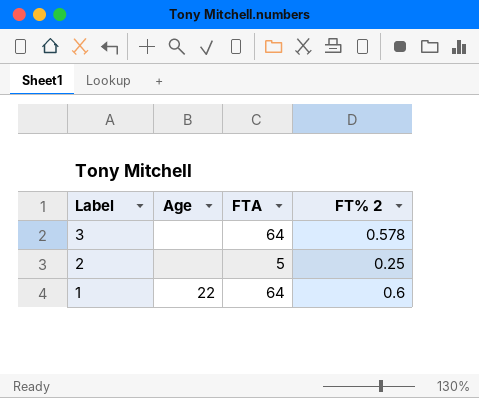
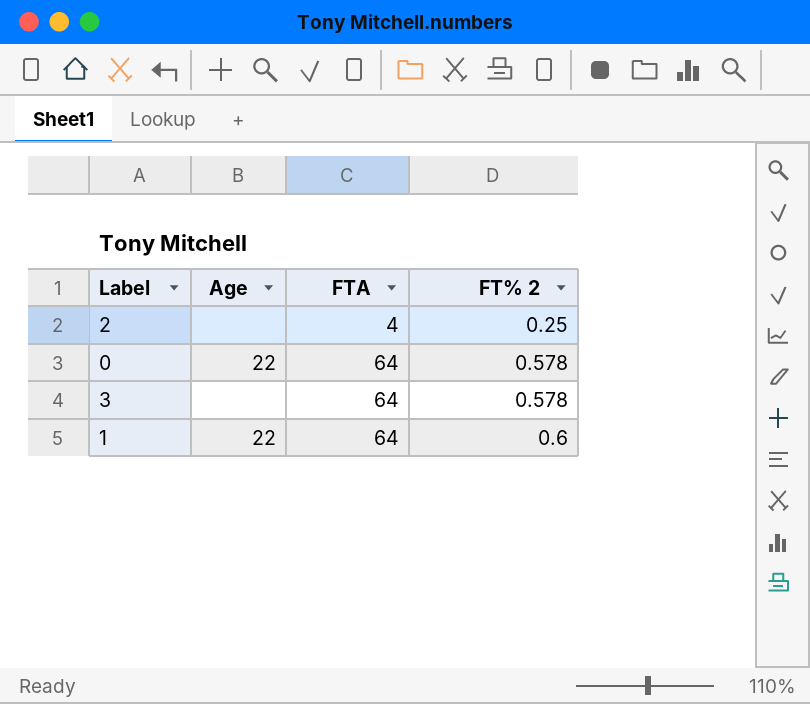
row order: Label descending -> FTA ascending
2 | FTA: 5 -> 4
row 0: none -> 22 | 64 | 0.578

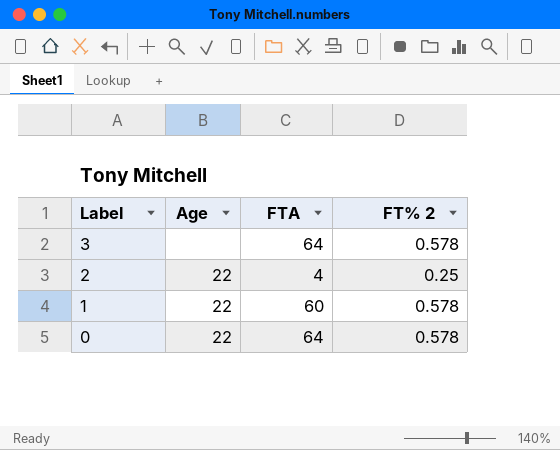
row order: FTA ascending -> Label descending
2 | Age: none -> 22
1 | FTA: 64 -> 60
1 | FT% 2: 0.6 -> 0.578

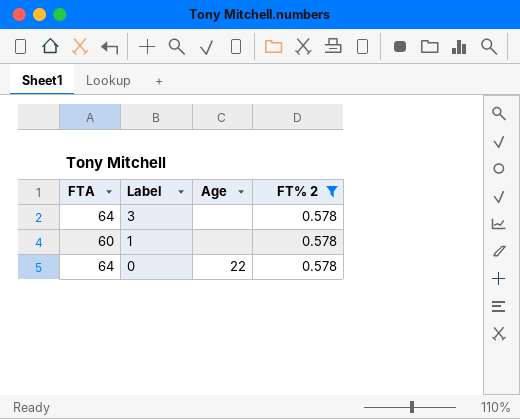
filter: none -> FT% 2 = 0.578
column FTA | position: 3 -> 1
1 | Age: 22 -> none

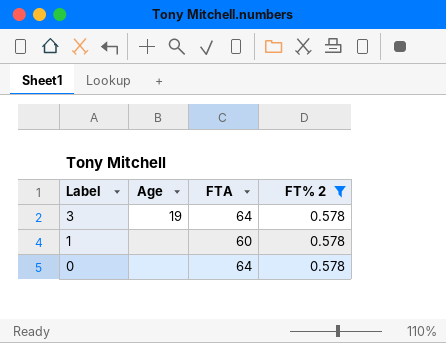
column FTA | position: 1 -> 3
3 | Age: none -> 19
0 | Age: 22 -> none

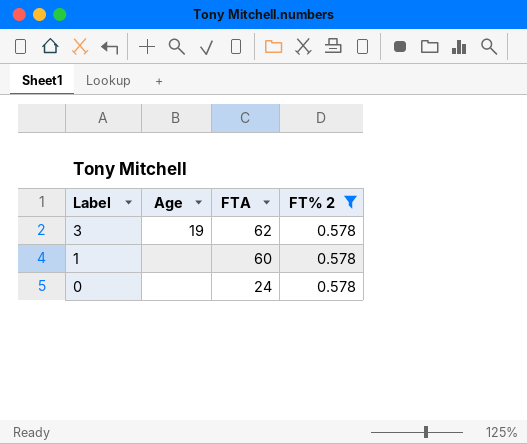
3 | FTA: 64 -> 62
0 | FTA: 64 -> 24

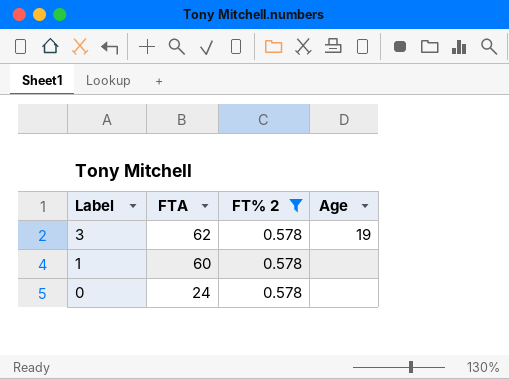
column Age | position: 2 -> 4

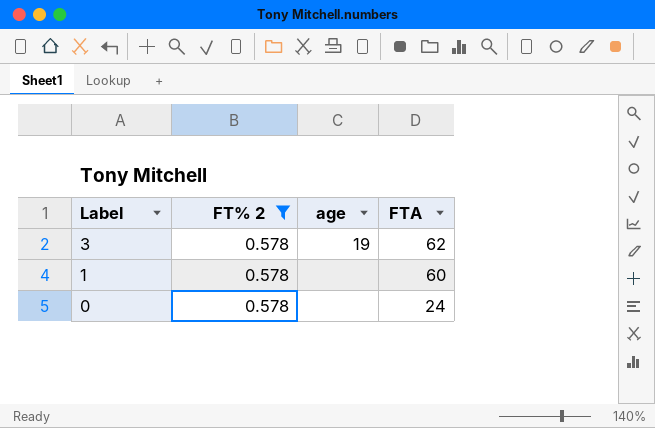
column name: Age -> age
column FTA | position: 2 -> 4

